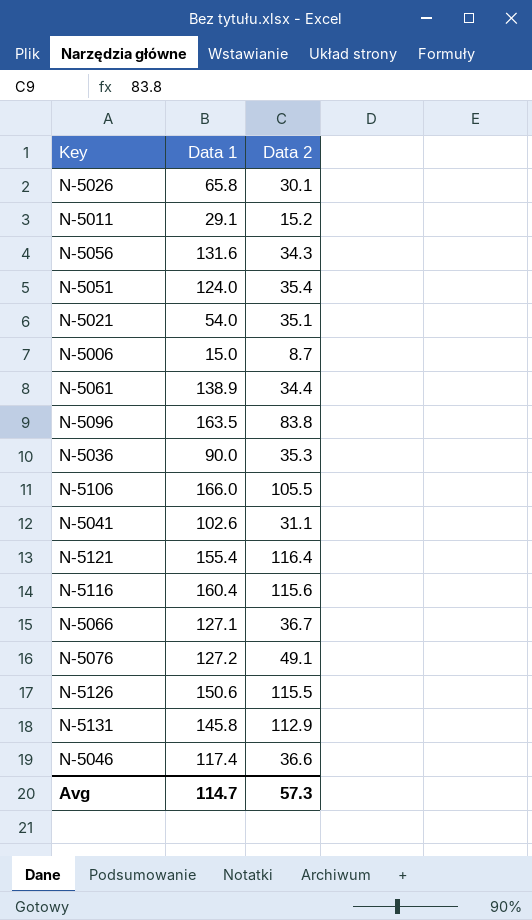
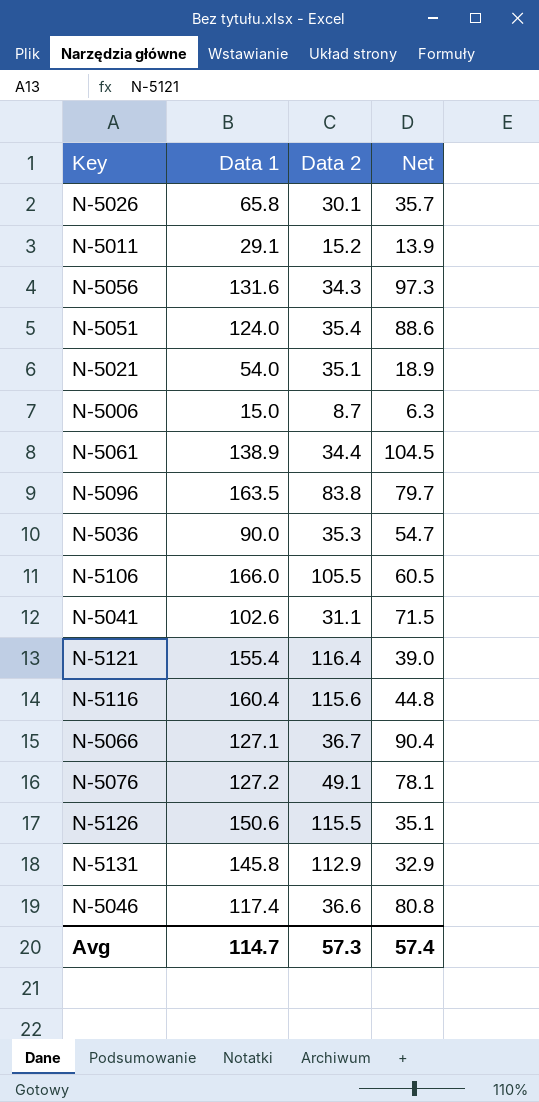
column Net | formula: none -> [Data 1] - [Data 2]

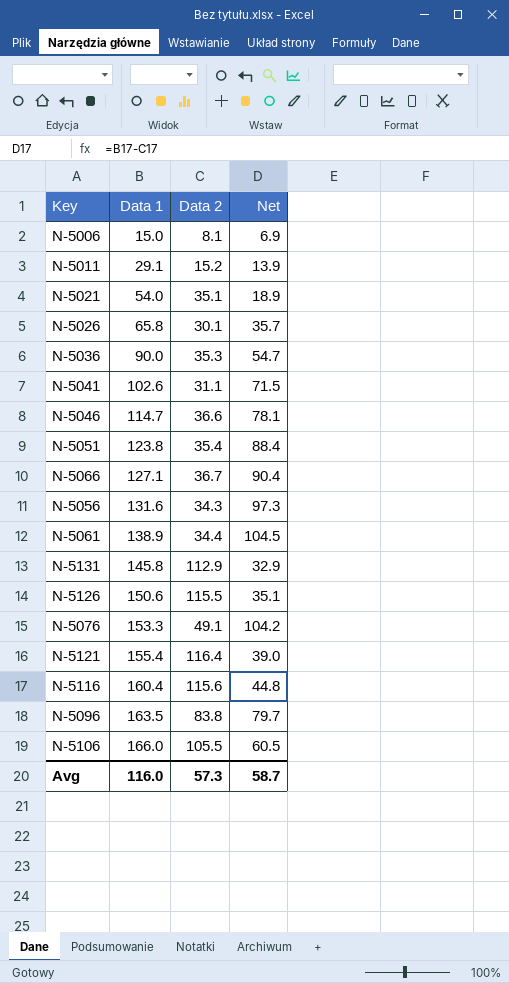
row order: none -> Data 1 ascending
N-5006 | Data 2: 8.7 -> 8.1
N-5006 | Net: 6.3 -> 6.9
N-5046 | Data 1: 117.4 -> 114.7
N-5046 | Net: 80.8 -> 78.1
N-5051 | Data 1: 124.0 -> 123.8
N-5051 | Net: 88.6 -> 88.4
N-5076 | Data 1: 127.2 -> 153.3
N-5076 | Net: 78.1 -> 104.2
Avg | Data 1: 114.7 -> 116.0
Avg | Net: 57.4 -> 58.7

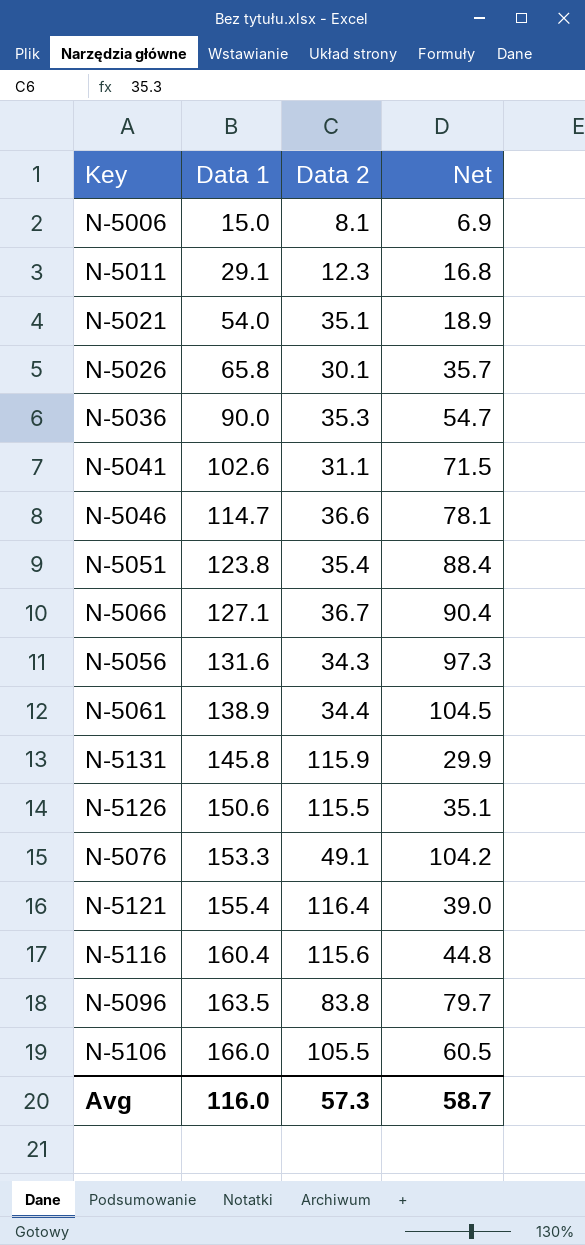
N-5011 | Data 2: 15.2 -> 12.3
N-5011 | Net: 13.9 -> 16.8
N-5131 | Data 2: 112.9 -> 115.9
N-5131 | Net: 32.9 -> 29.9

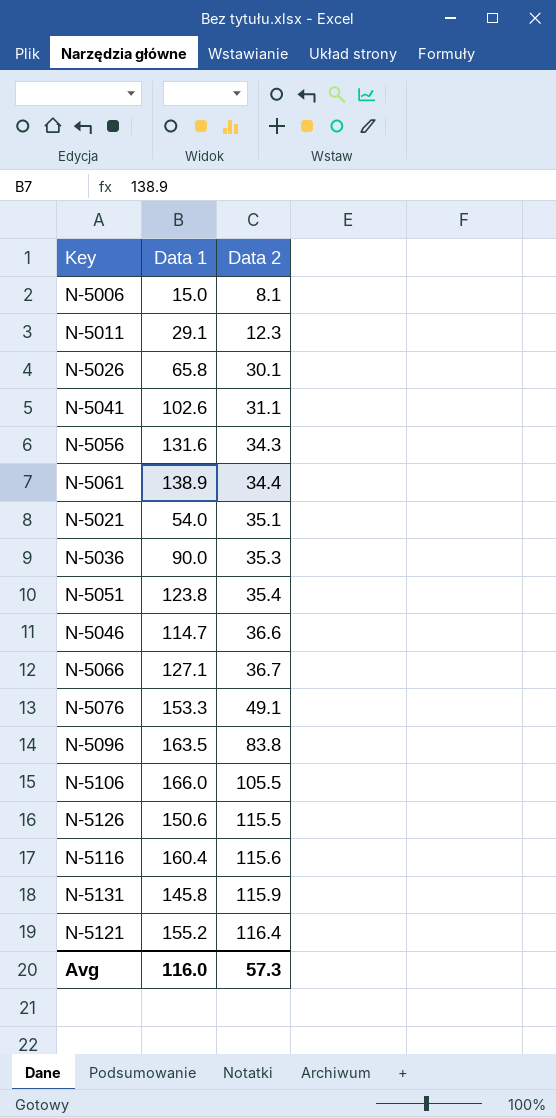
row order: Data 1 ascending -> Data 2 ascending
column Net | formula: [Data 1] - [Data 2] -> none
N-5121 | Data 1: 155.4 -> 155.2

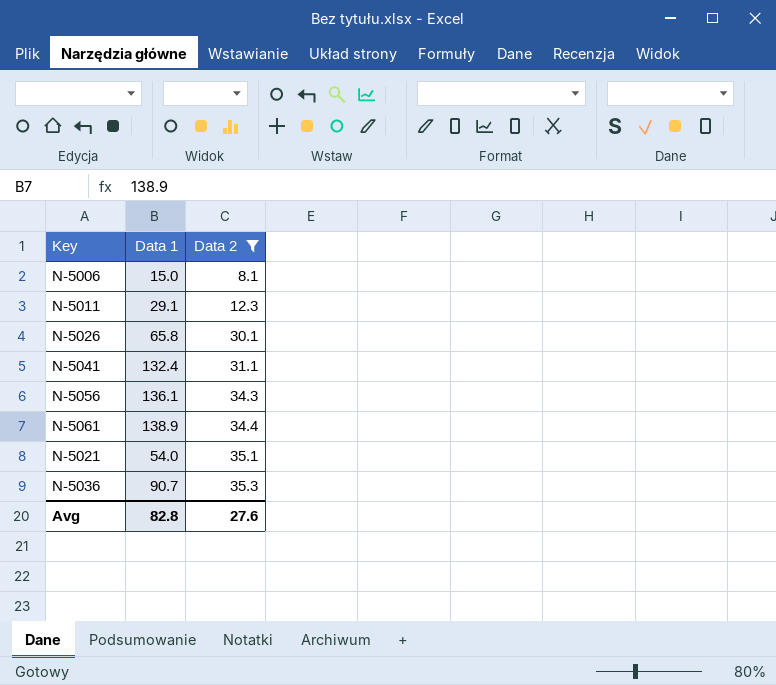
filter: none -> Data 2 <= 35.3
N-5041 | Data 1: 102.6 -> 132.4
N-5056 | Data 1: 131.6 -> 136.1
N-5036 | Data 1: 90.0 -> 90.7
Avg | Data 1: 116.0 -> 82.8
Avg | Data 2: 57.3 -> 27.6

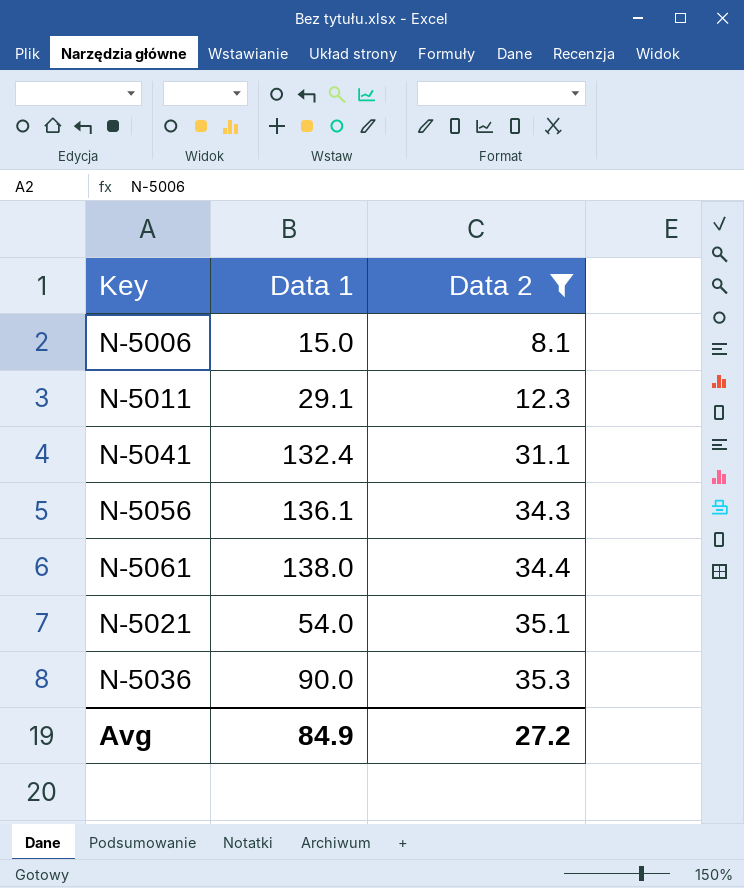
row N-5026: 65.8 | 30.1 -> none
N-5061 | Data 1: 138.9 -> 138.0
N-5036 | Data 1: 90.7 -> 90.0
Avg | Data 1: 82.8 -> 84.9
Avg | Data 2: 27.6 -> 27.2

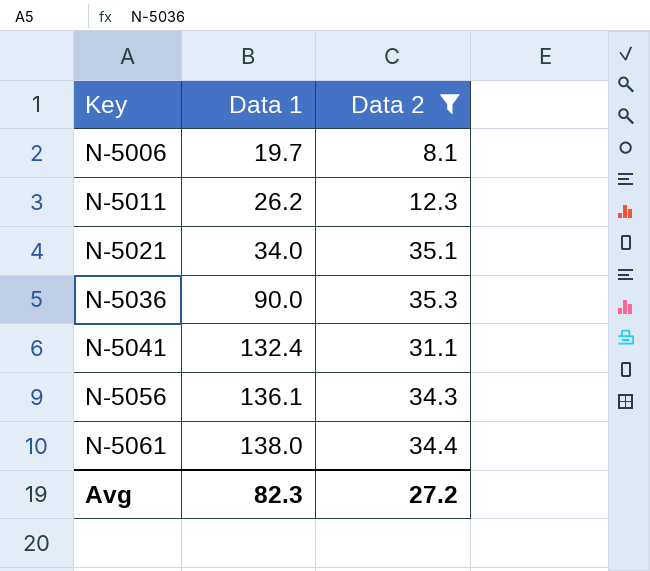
row order: Data 2 ascending -> Key ascending
N-5006 | Data 1: 15.0 -> 19.7
N-5011 | Data 1: 29.1 -> 26.2
N-5021 | Data 1: 54.0 -> 34.0
Avg | Data 1: 84.9 -> 82.3

